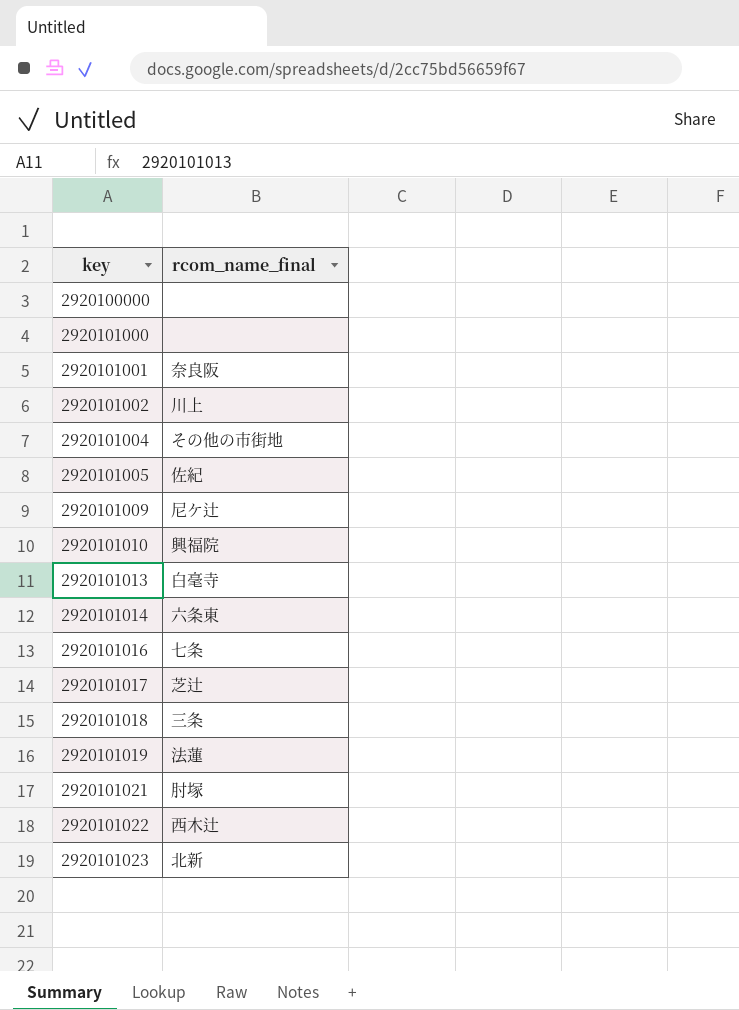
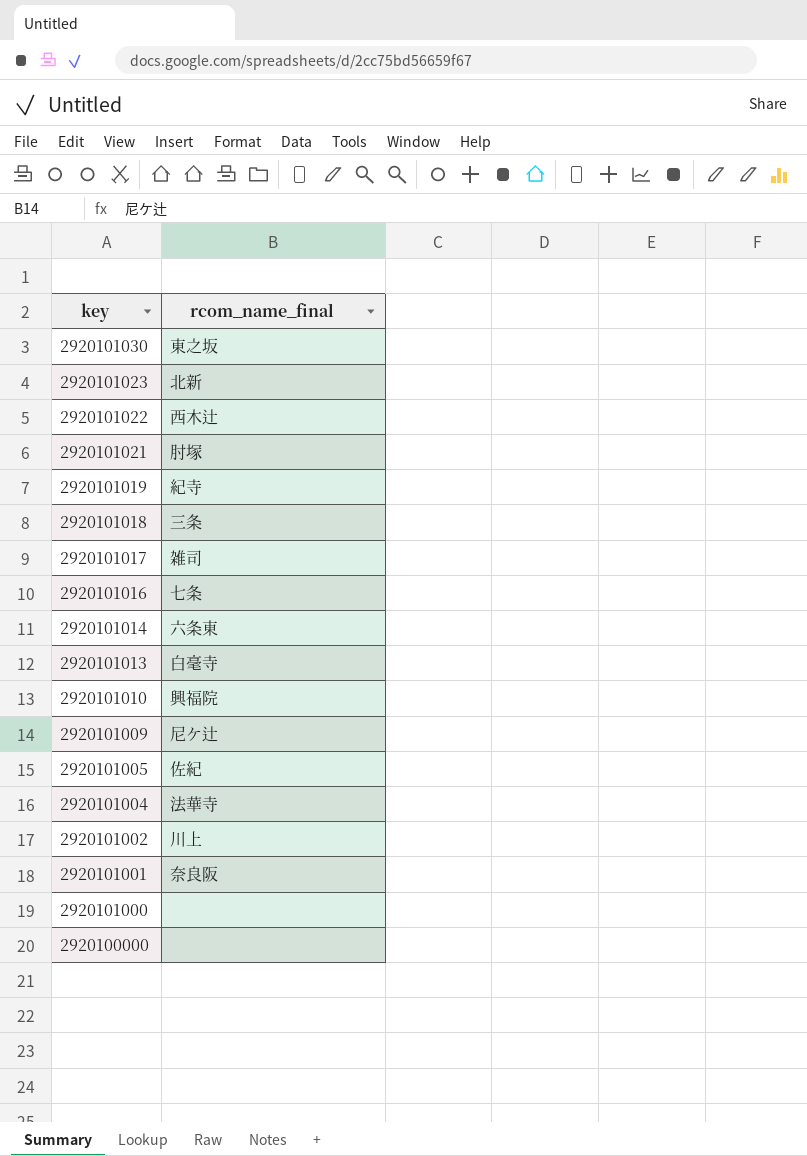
row order: key ascending -> key descending
row 2920101030: none -> 東之坂
2920101019 | rcom_name_final: 法蓮 -> 紀寺
2920101017 | rcom_name_final: 芝辻 -> 雑司
2920101004 | rcom_name_final: その他の市街地 -> 法華寺

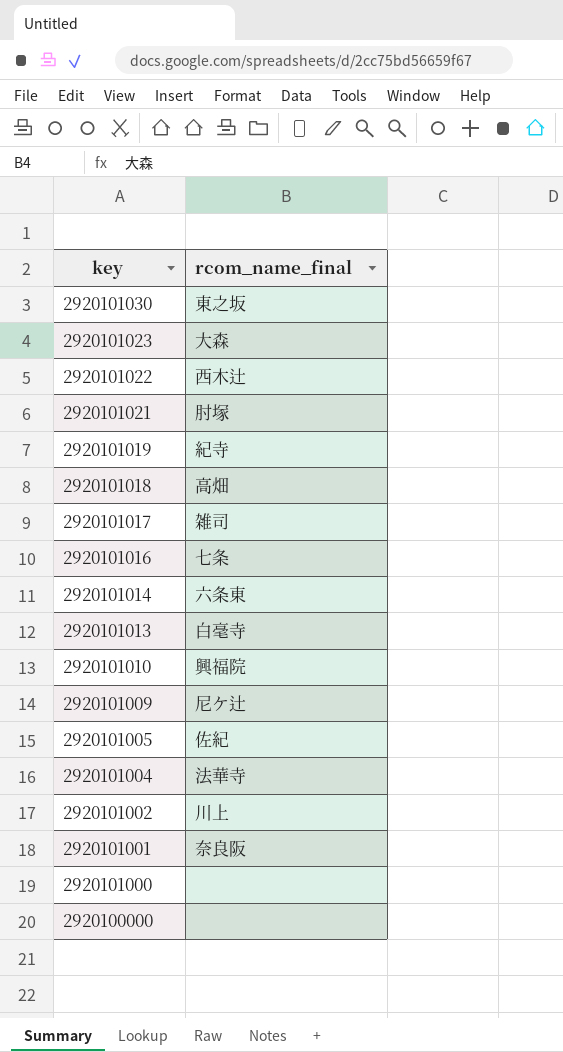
2920101023 | rcom_name_final: 北新 -> 大森
2920101018 | rcom_name_final: 三条 -> 高畑

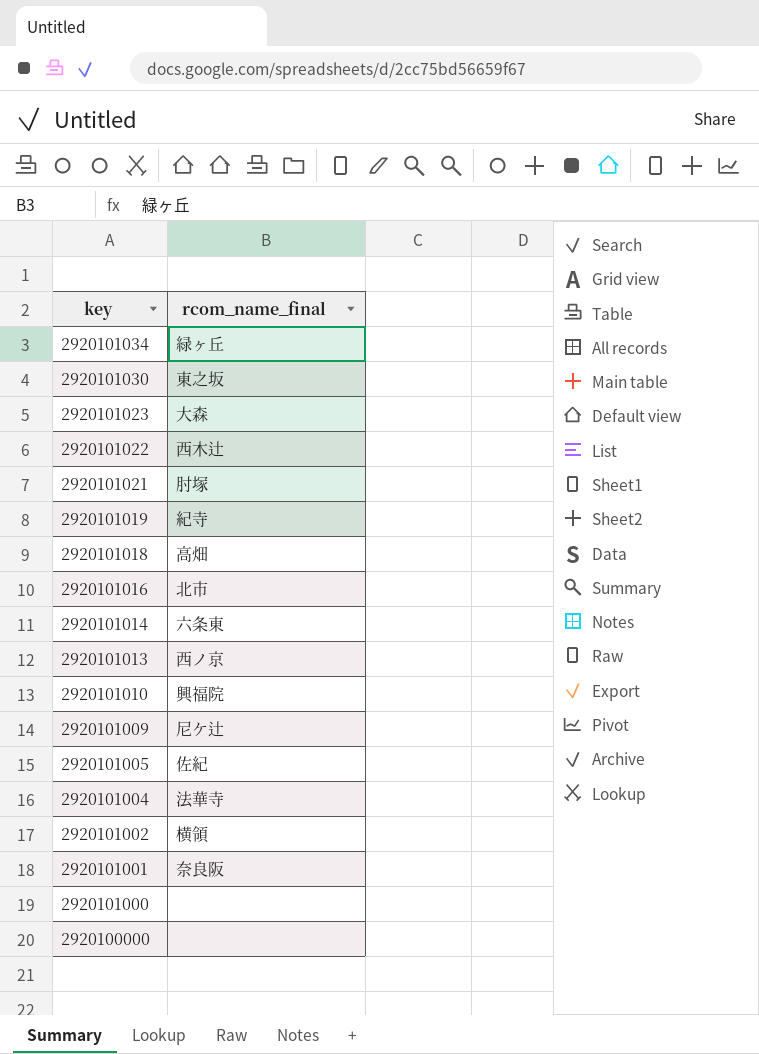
row 2920101017: 雑司 -> none
row 2920101034: none -> 緑ヶ丘
2920101016 | rcom_name_final: 七条 -> 北市
2920101013 | rcom_name_final: 白毫寺 -> 西ノ京
2920101002 | rcom_name_final: 川上 -> 横領

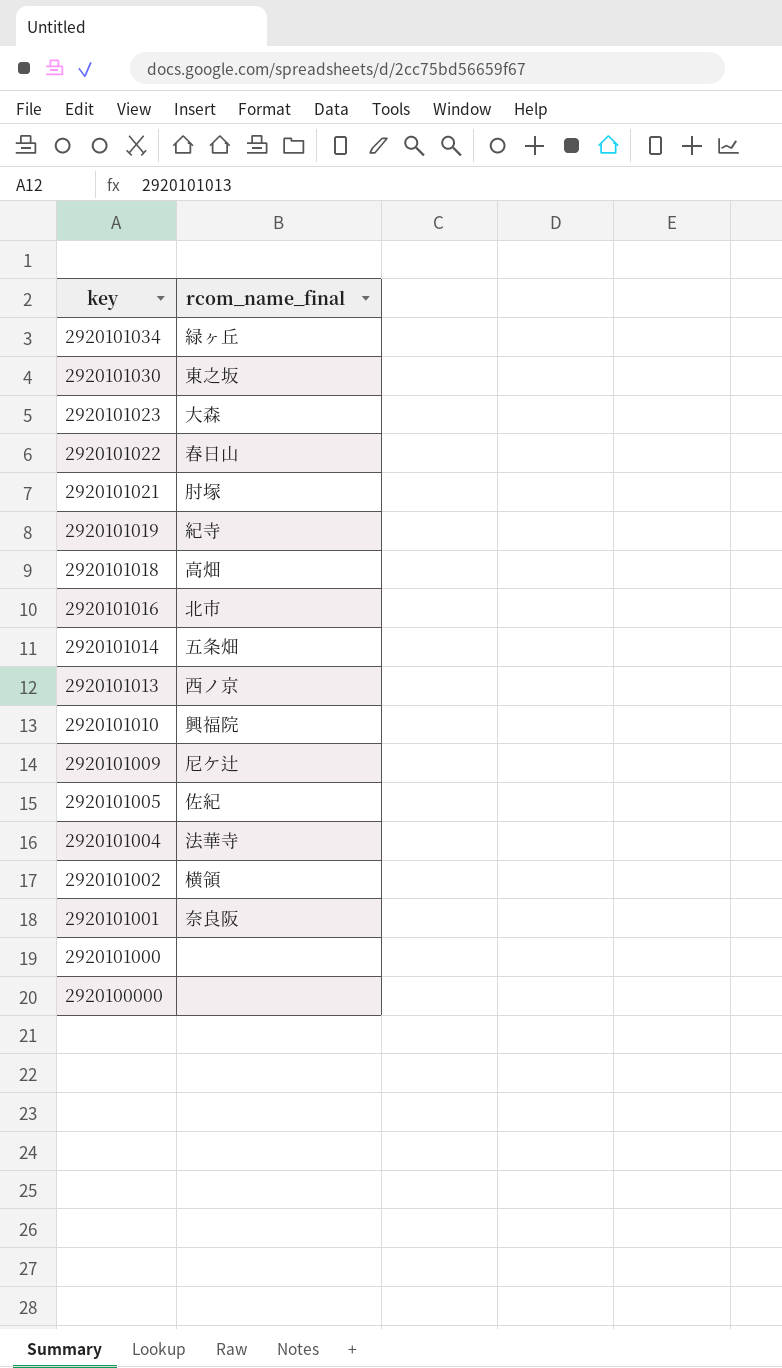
2920101022 | rcom_name_final: 西木辻 -> 春日山
2920101014 | rcom_name_final: 六条東 -> 五条畑

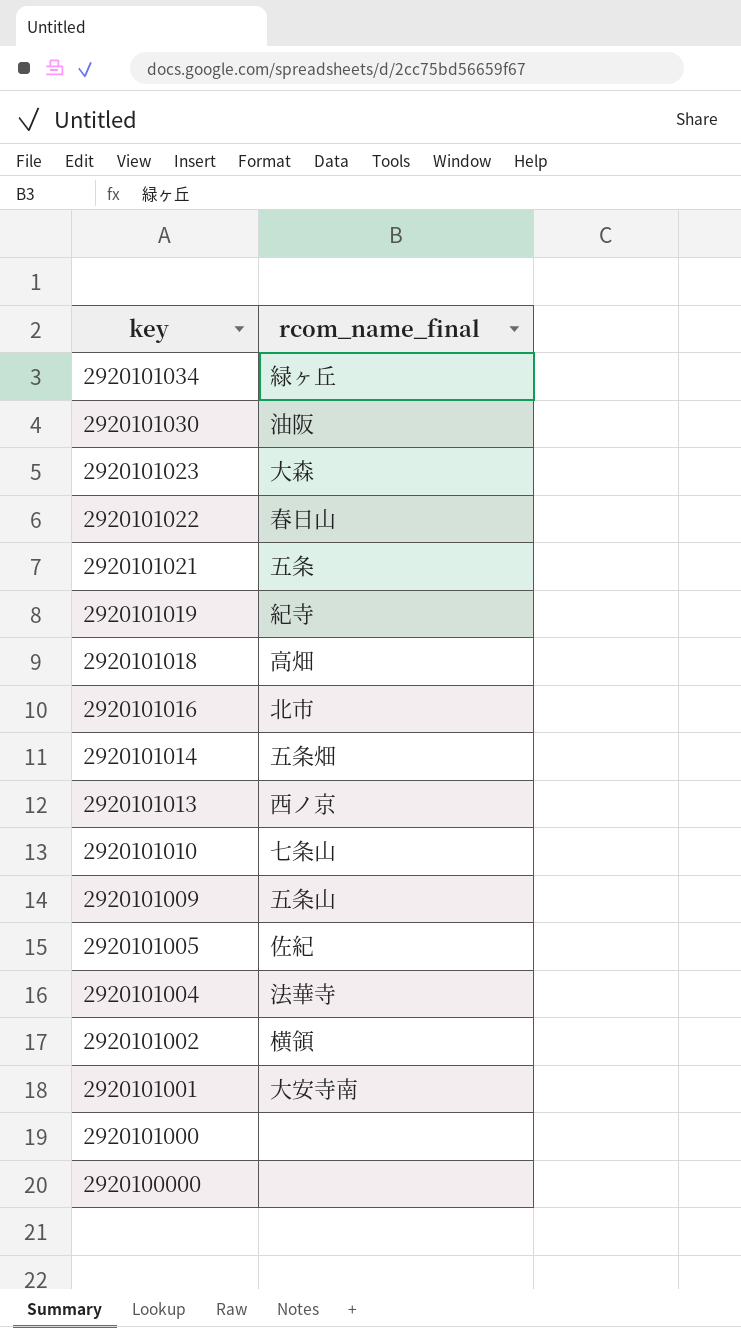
2920101030 | rcom_name_final: 東之坂 -> 油阪
2920101021 | rcom_name_final: 肘塚 -> 五条
2920101010 | rcom_name_final: 興福院 -> 七条山
2920101009 | rcom_name_final: 尼ケ辻 -> 五条山
2920101001 | rcom_name_final: 奈良阪 -> 大安寺南

